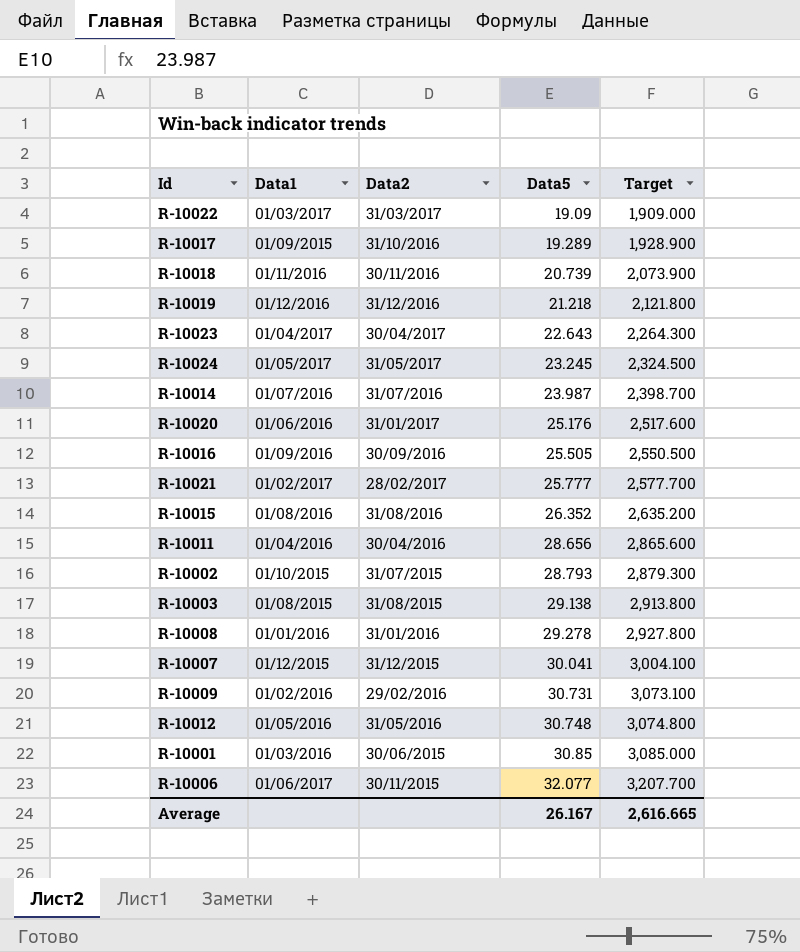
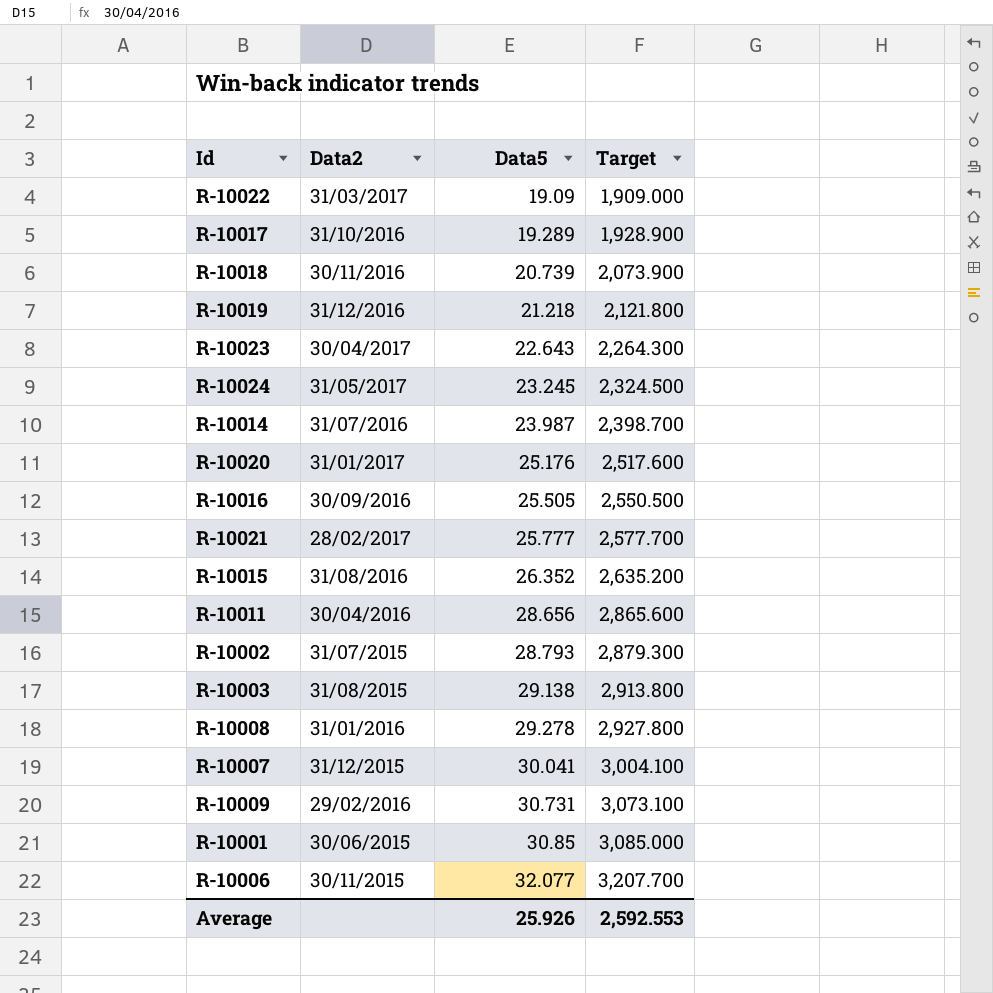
column Data1 | position: 2 -> none
row R-10012: 01/05/2016 | 31/05/2016 | 30.748 | 3,074.800 -> none
Average | Data5: 26.167 -> 25.926
Average | Target: 2,616.665 -> 2,592.553

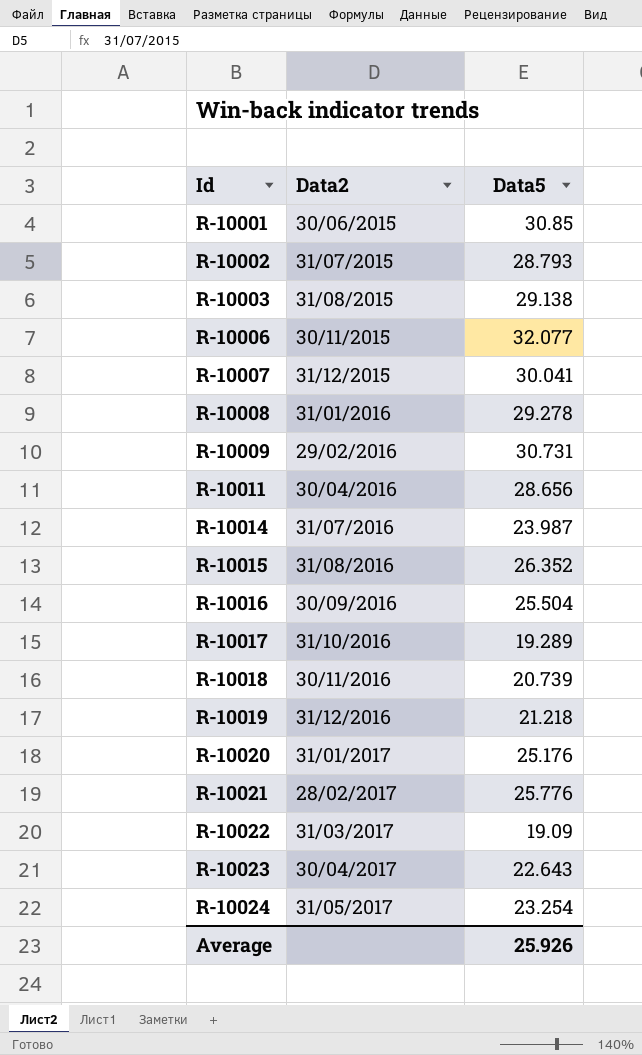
row order: Data5 ascending -> Id ascending
column Target | formula: [Data5] * 100 -> none
R-10016 | Data5: 25.505 -> 25.504
R-10021 | Data5: 25.777 -> 25.776
R-10024 | Data5: 23.245 -> 23.254

